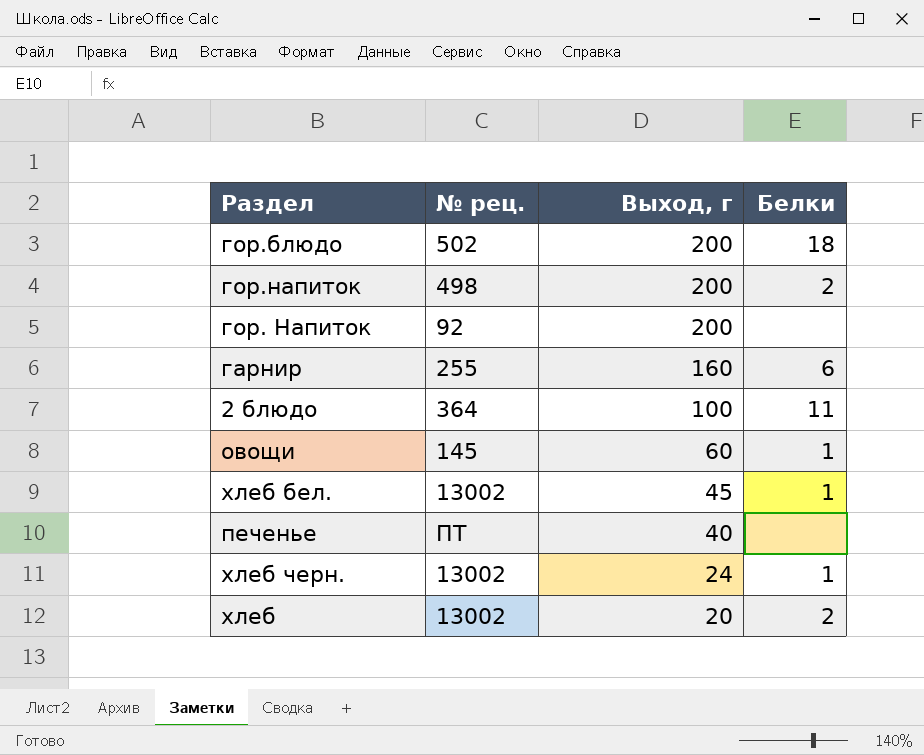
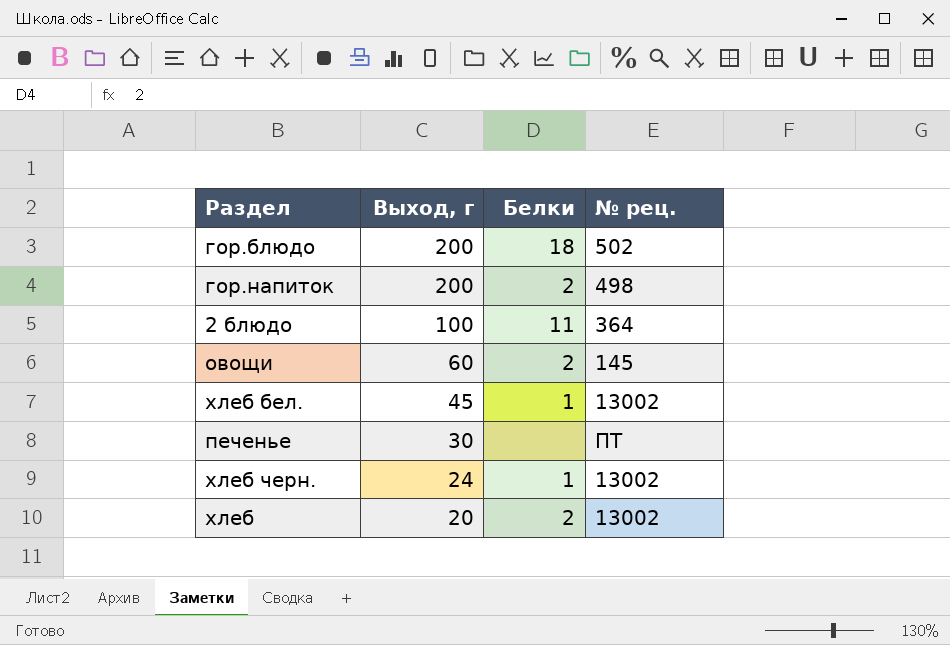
column № рец. | position: 2 -> 4
row гор. Напиток: 92 | 200 | none -> none
row гарнир: 255 | 160 | 6 -> none
овощи | Белки: 1 -> 2
печенье | Выход, г: 40 -> 30

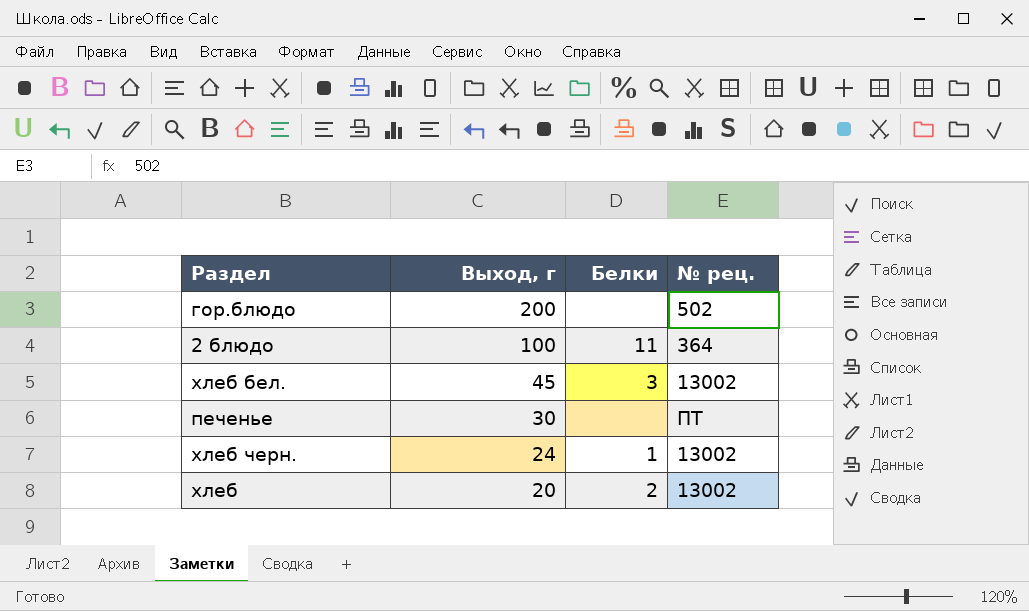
row гор.напиток: 200 | 2 | 498 -> none
row овощи: 60 | 2 | 145 -> none
гор.блюдо | Белки: 18 -> none
хлеб бел. | Белки: 1 -> 3

